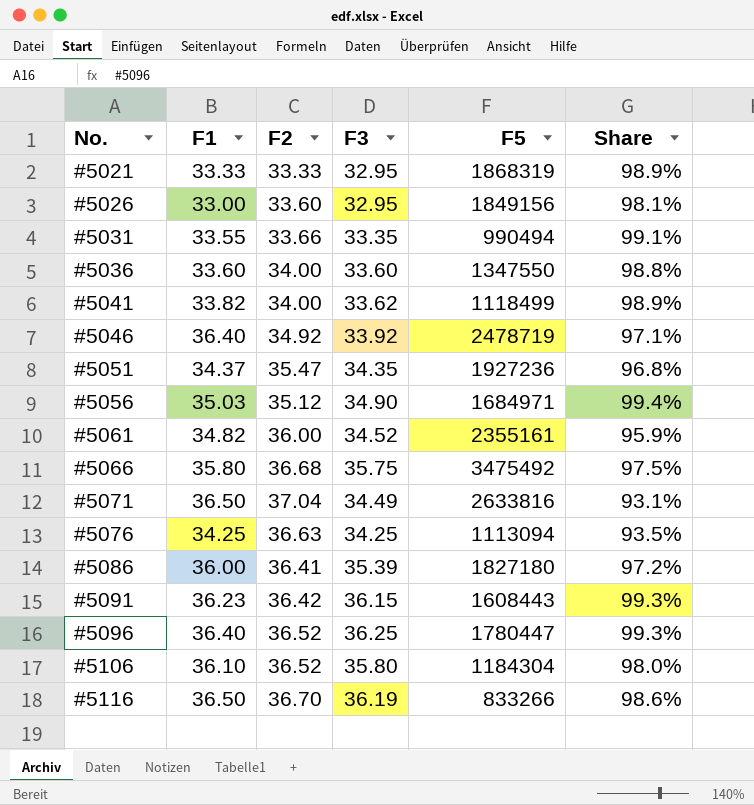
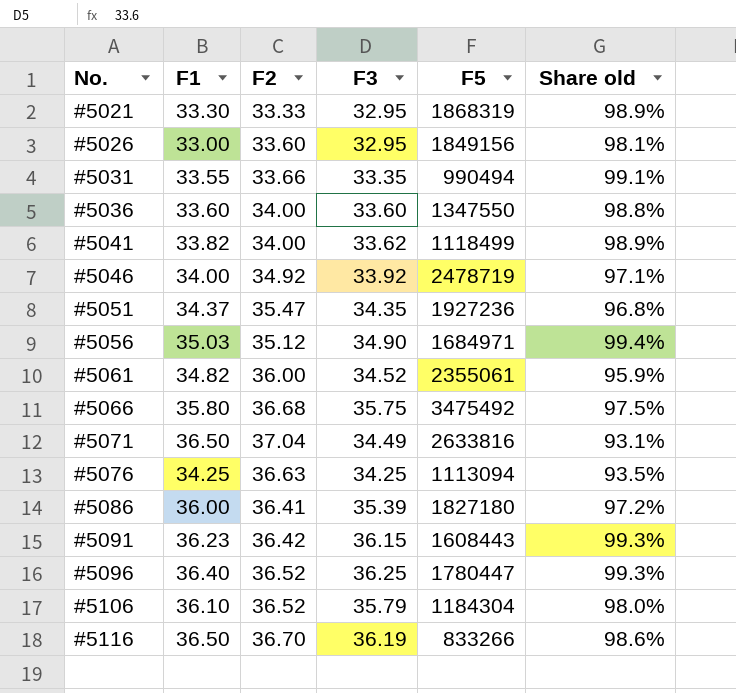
column name: Share -> Share old
#5021 | F1: 33.33 -> 33.30
#5046 | F1: 36.40 -> 34.00
#5061 | F5: 2355161 -> 2355061
#5106 | F3: 35.80 -> 35.79

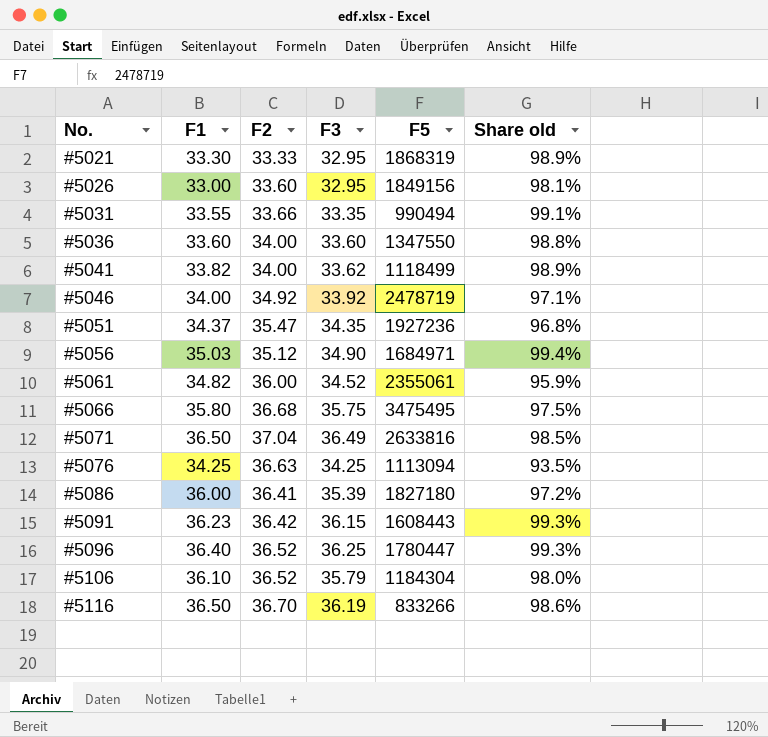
#5066 | F5: 3475492 -> 3475495
#5071 | F3: 34.49 -> 36.49
#5071 | Share old: 93.1% -> 98.5%

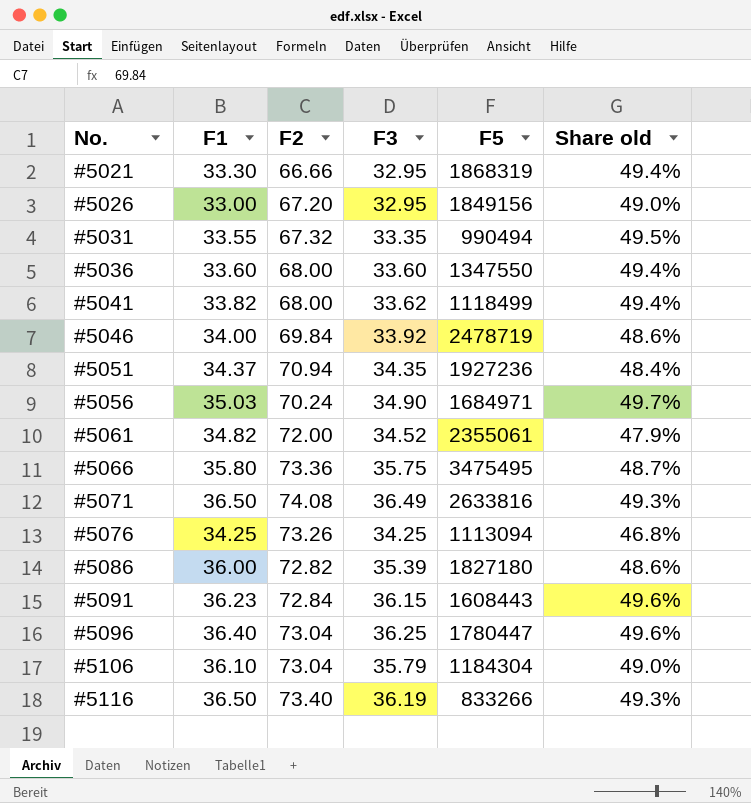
#5021 | F2: 33.33 -> 66.66
#5021 | Share old: 98.9% -> 49.4%
#5026 | F2: 33.60 -> 67.20
#5026 | Share old: 98.1% -> 49.0%
#5031 | F2: 33.66 -> 67.32
#5031 | Share old: 99.1% -> 49.5%
#5036 | F2: 34.00 -> 68.00
#5036 | Share old: 98.8% -> 49.4%
#5041 | F2: 34.00 -> 68.00
#5041 | Share old: 98.9% -> 49.4%
#5046 | F2: 34.92 -> 69.84
#5046 | Share old: 97.1% -> 48.6%
#5051 | F2: 35.47 -> 70.94
#5051 | Share old: 96.8% -> 48.4%
#5056 | F2: 35.12 -> 70.24
#5056 | Share old: 99.4% -> 49.7%
#5061 | F2: 36.00 -> 72.00
#5061 | Share old: 95.9% -> 47.9%
#5066 | F2: 36.68 -> 73.36
#5066 | Share old: 97.5% -> 48.7%
#5071 | F2: 37.04 -> 74.08
#5071 | Share old: 98.5% -> 49.3%
#5076 | F2: 36.63 -> 73.26
#5076 | Share old: 93.5% -> 46.8%
#5086 | F2: 36.41 -> 72.82
#5086 | Share old: 97.2% -> 48.6%
#5091 | F2: 36.42 -> 72.84
#5091 | Share old: 99.3% -> 49.6%
#5096 | F2: 36.52 -> 73.04
#5096 | Share old: 99.3% -> 49.6%
#5106 | F2: 36.52 -> 73.04
#5106 | Share old: 98.0% -> 49.0%
#5116 | F2: 36.70 -> 73.40
#5116 | Share old: 98.6% -> 49.3%

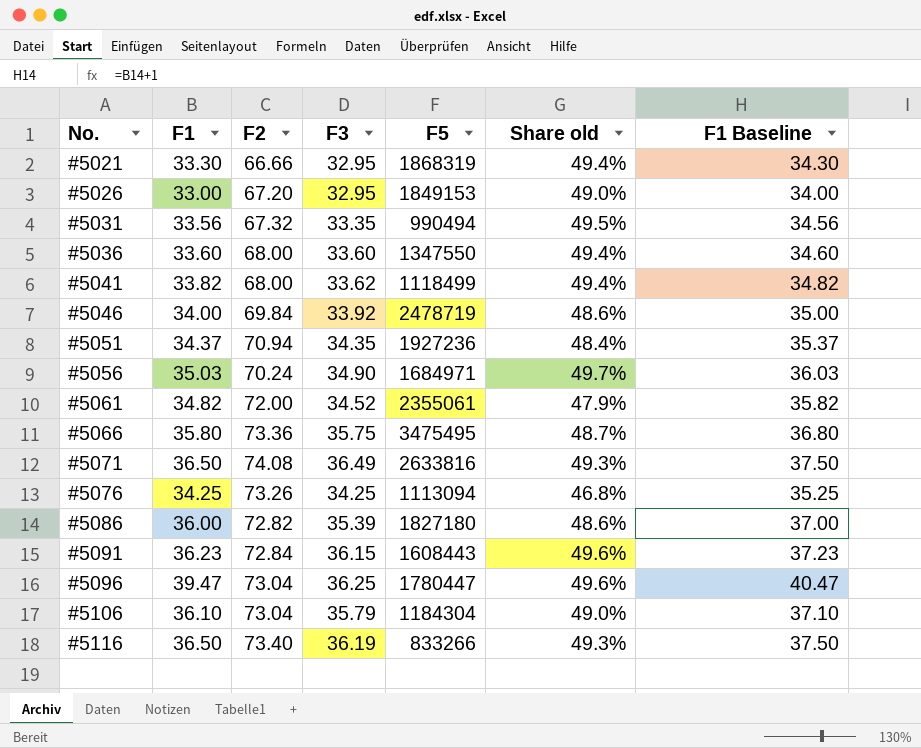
column F1 Baseline | formula: none -> [F1] + 1
#5026 | F5: 1849156 -> 1849153
#5031 | F1: 33.55 -> 33.56
#5096 | F1: 36.40 -> 39.47

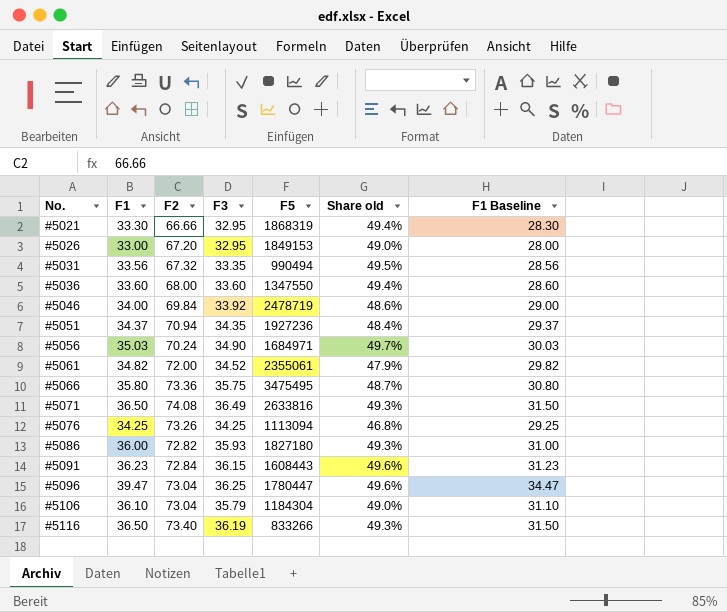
column F1 Baseline | formula: [F1] + 1 -> [F1] - 5
row #5041: 33.82 | 68.00 | 33.62 | 1118499 | 49.4% | 34.82 -> none
#5086 | F3: 35.39 -> 35.93
#5086 | Share old: 48.6% -> 49.3%

